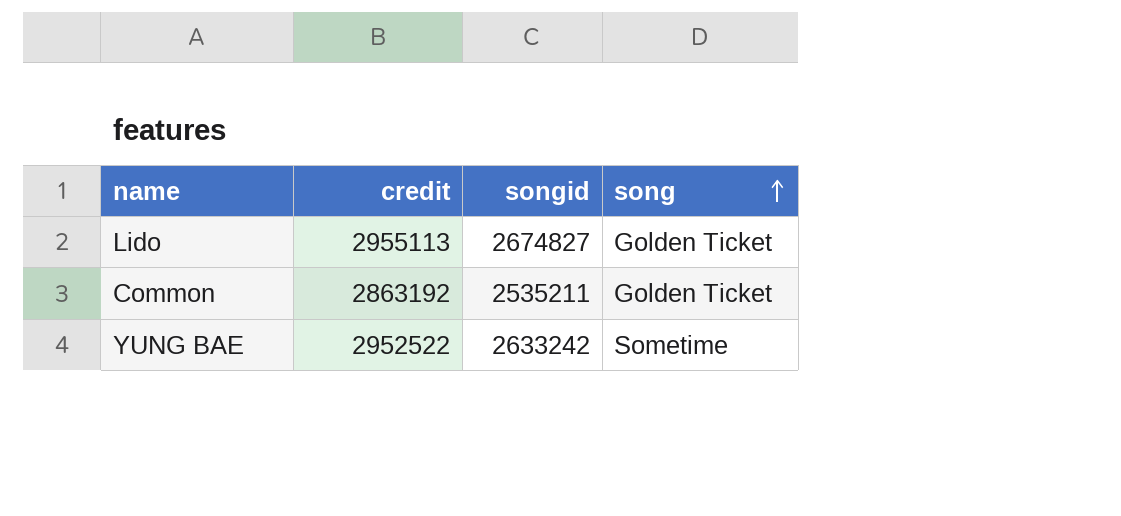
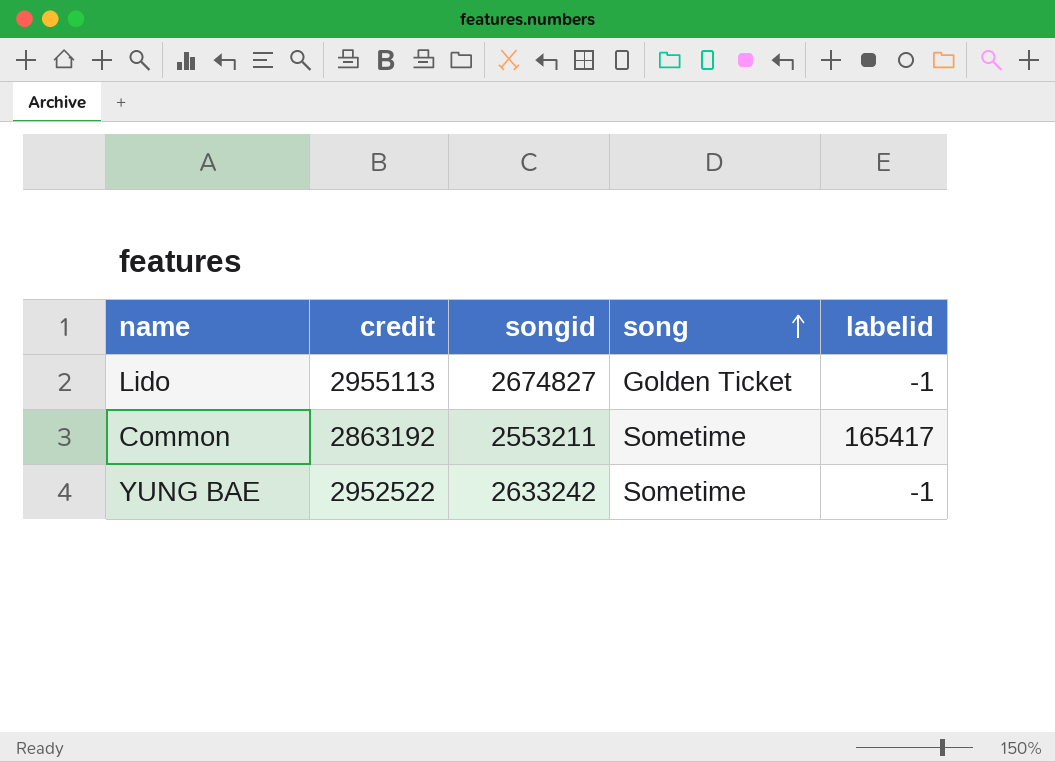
column labelid | position: none -> 5
Common | songid: 2535211 -> 2553211
Common | song: Golden Ticket -> Sometime

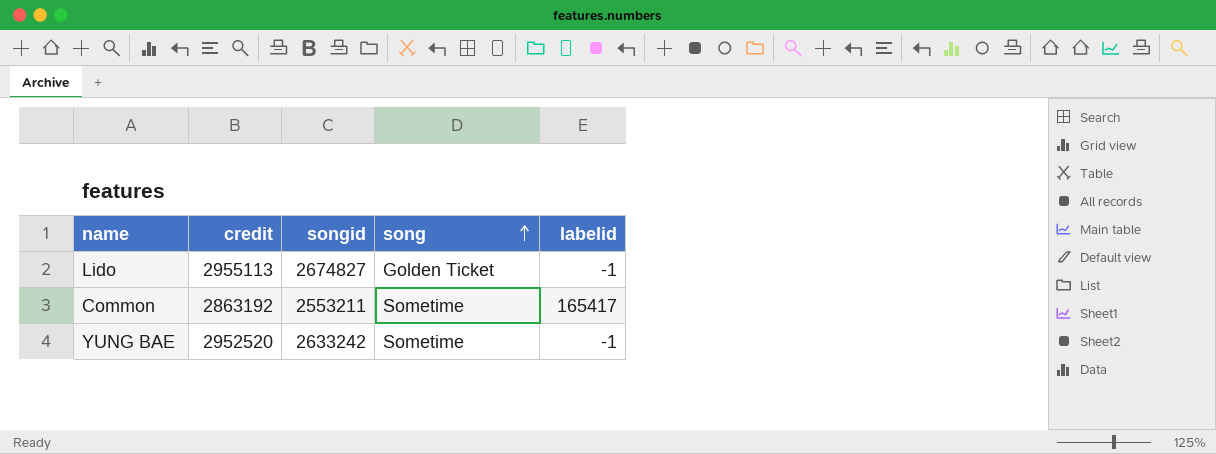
YUNG BAE | credit: 2952522 -> 2952520

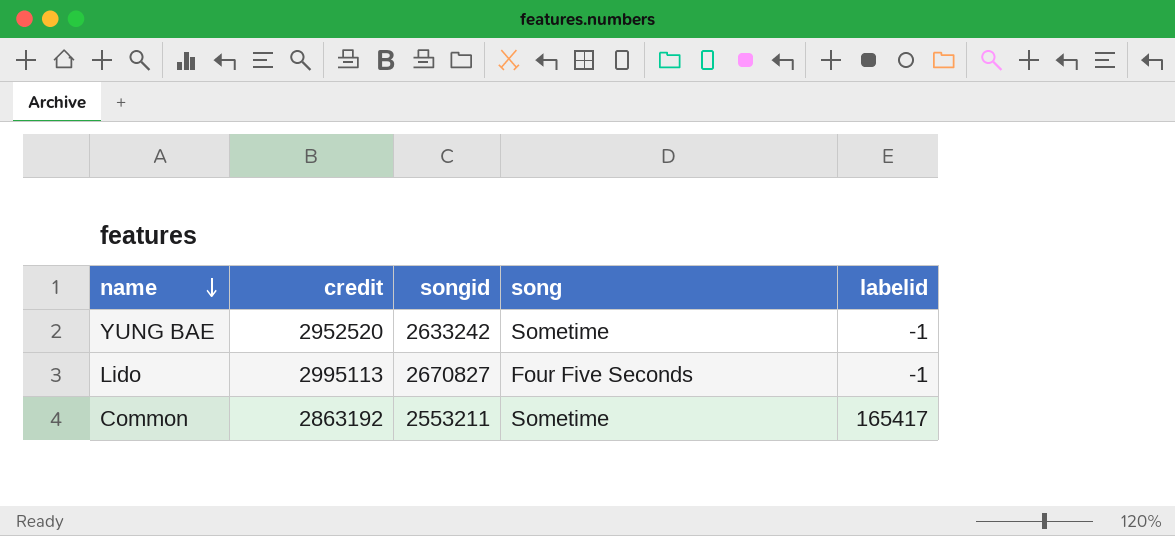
row order: song ascending -> name descending
Lido | credit: 2955113 -> 2995113
Lido | songid: 2674827 -> 2670827
Lido | song: Golden Ticket -> Four Five Seconds

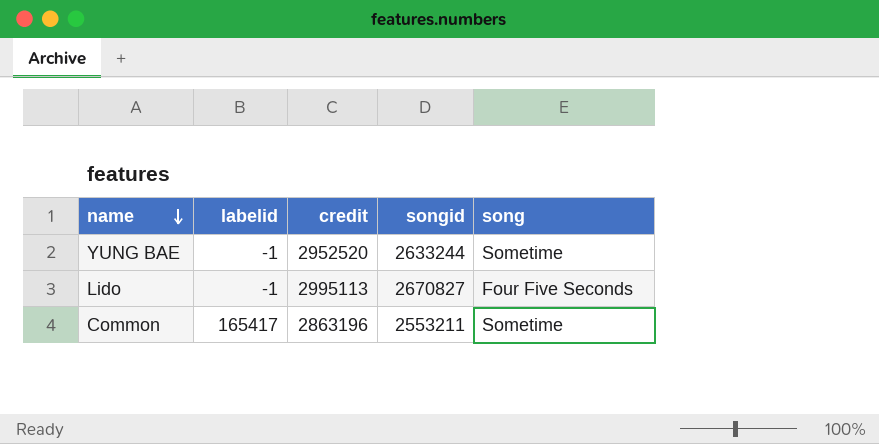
column labelid | position: 5 -> 2
YUNG BAE | songid: 2633242 -> 2633244
Common | credit: 2863192 -> 2863196

